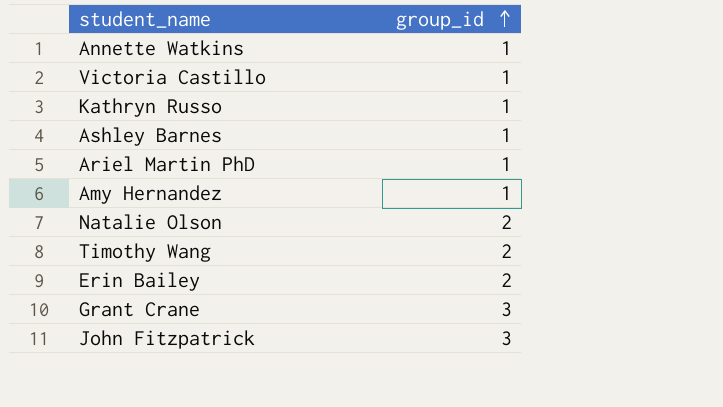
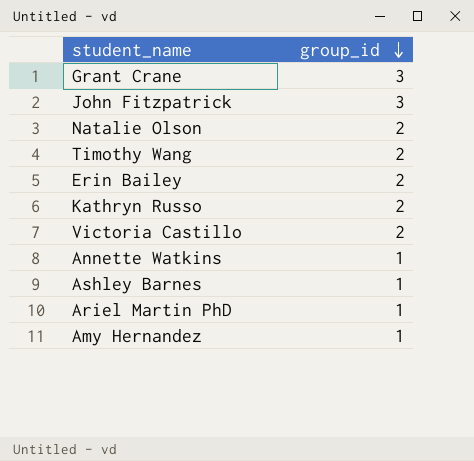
row order: group_id ascending -> group_id descending
Kathryn Russo | group_id: 1 -> 2
Victoria Castillo | group_id: 1 -> 2

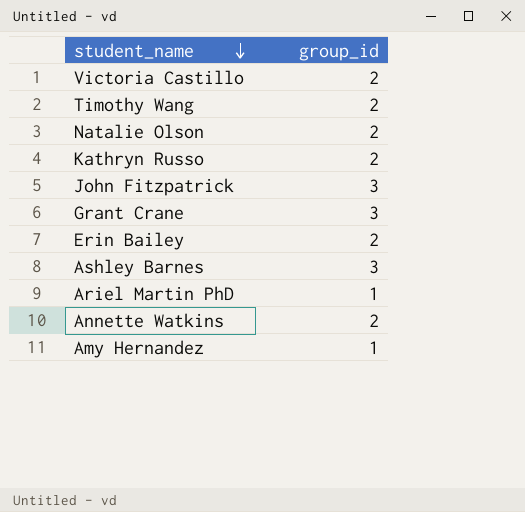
row order: group_id descending -> student_name descending
Ashley Barnes | group_id: 1 -> 3
Annette Watkins | group_id: 1 -> 2

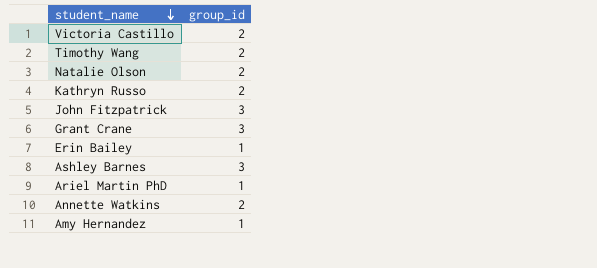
Erin Bailey | group_id: 2 -> 1

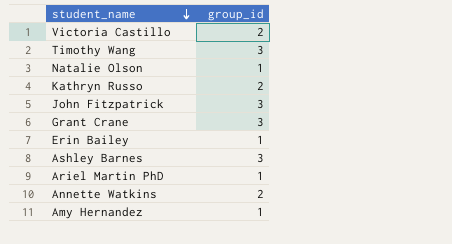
Timothy Wang | group_id: 2 -> 3
Natalie Olson | group_id: 2 -> 1

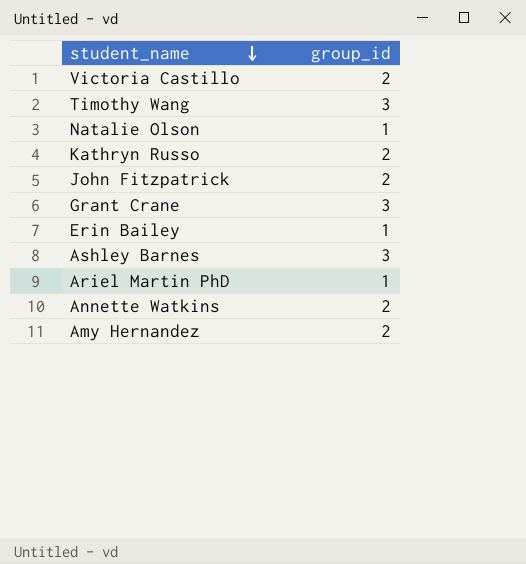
John Fitzpatrick | group_id: 3 -> 2
Amy Hernandez | group_id: 1 -> 2

